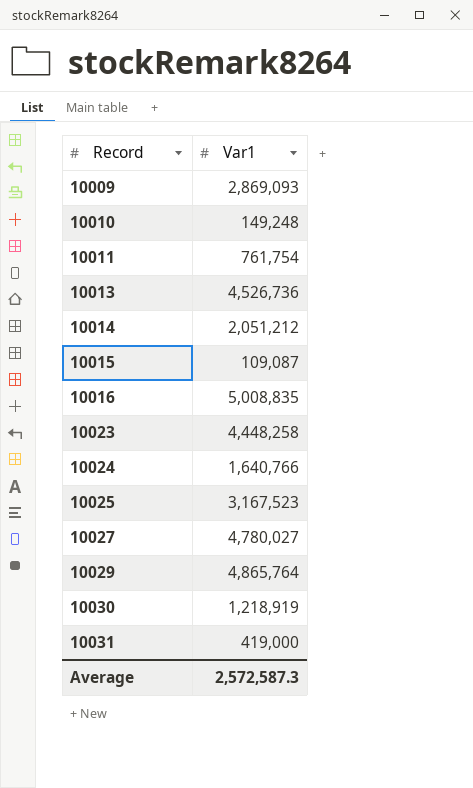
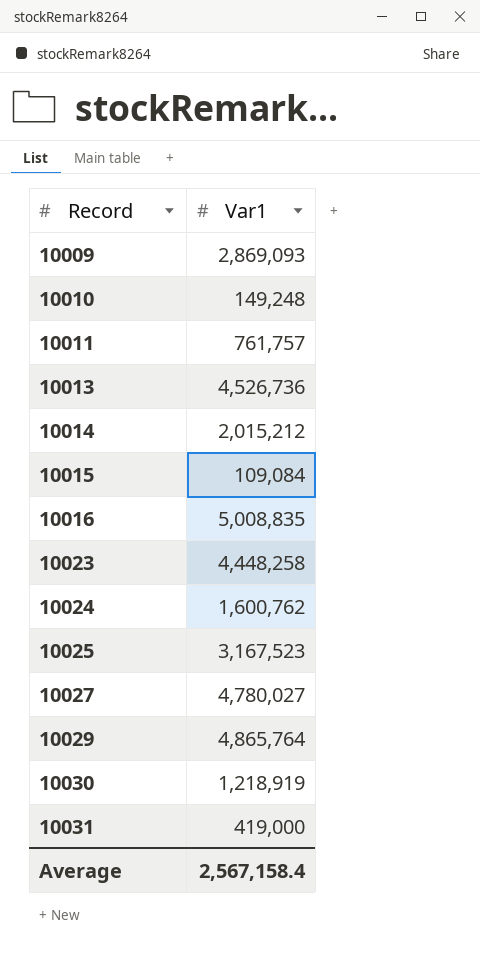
10011 | Var1: 761,754 -> 761,757
10014 | Var1: 2,051,212 -> 2,015,212
10015 | Var1: 109,087 -> 109,084
10024 | Var1: 1,640,766 -> 1,600,762
Average | Var1: 2,572,587.3 -> 2,567,158.4

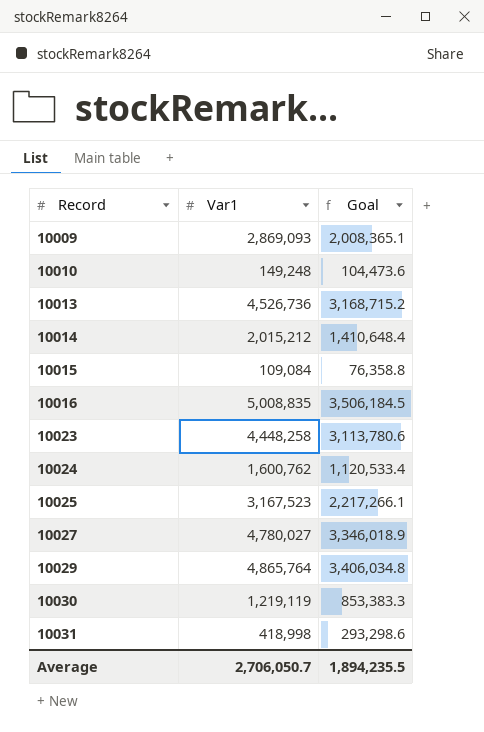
column Goal | formula: none -> [Var1] * 0.7
row 10011: 761,757 -> none
10030 | Var1: 1,218,919 -> 1,219,119
10031 | Var1: 419,000 -> 418,998
Average | Var1: 2,567,158.4 -> 2,706,050.7

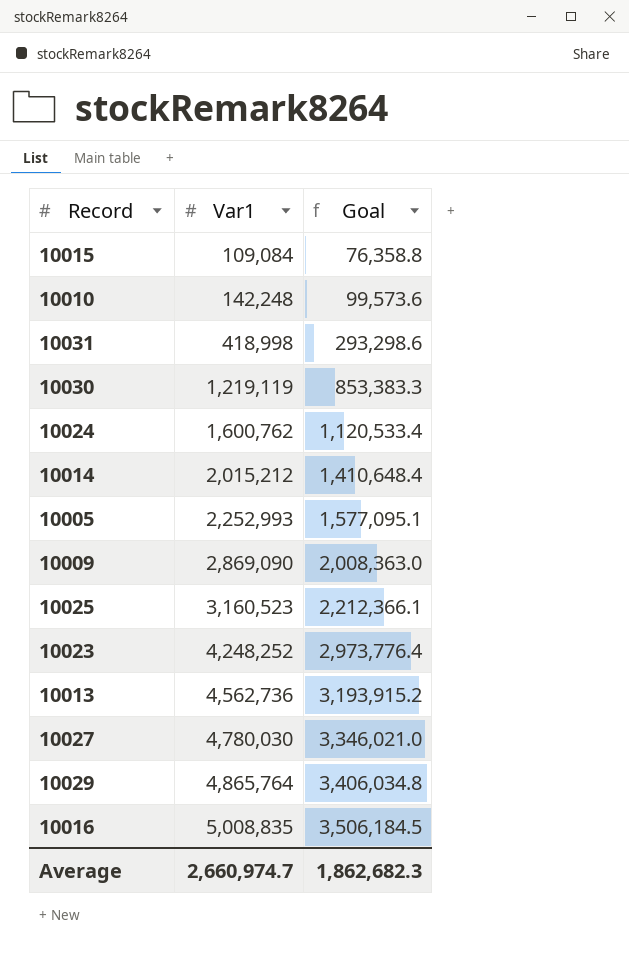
row order: Record ascending -> Var1 ascending
10010 | Var1: 149,248 -> 142,248
10010 | Goal: 104,473.6 -> 99,573.6
row 10005: none -> 2,252,993 | 1,577,095.1
10009 | Var1: 2,869,093 -> 2,869,090
10009 | Goal: 2,008,365.1 -> 2,008,363.0
10025 | Var1: 3,167,523 -> 3,160,523
10025 | Goal: 2,217,266.1 -> 2,212,366.1
10023 | Var1: 4,448,258 -> 4,248,252
10023 | Goal: 3,113,780.6 -> 2,973,776.4
10013 | Var1: 4,526,736 -> 4,562,736
10013 | Goal: 3,168,715.2 -> 3,193,915.2
10027 | Var1: 4,780,027 -> 4,780,030
10027 | Goal: 3,346,018.9 -> 3,346,021.0
Average | Var1: 2,706,050.7 -> 2,660,974.7
Average | Goal: 1,894,235.5 -> 1,862,682.3

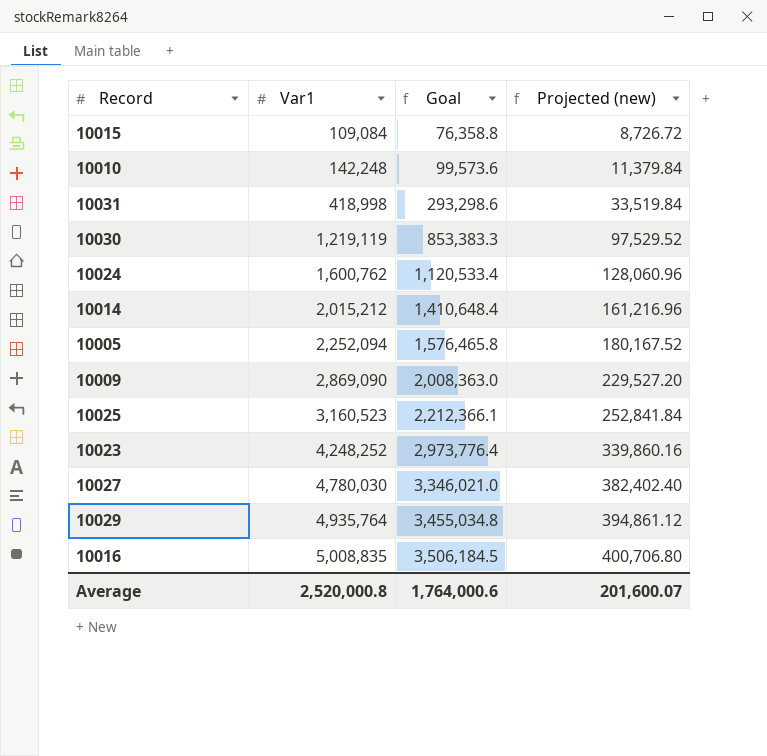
column Projected (new) | formula: none -> [Var1] * 0.08
row 10013: 4,562,736 | 3,193,915.2 -> none
10005 | Var1: 2,252,993 -> 2,252,094
10005 | Goal: 1,577,095.1 -> 1,576,465.8
10029 | Var1: 4,865,764 -> 4,935,764
10029 | Goal: 3,406,034.8 -> 3,455,034.8
Average | Var1: 2,660,974.7 -> 2,520,000.8
Average | Goal: 1,862,682.3 -> 1,764,000.6

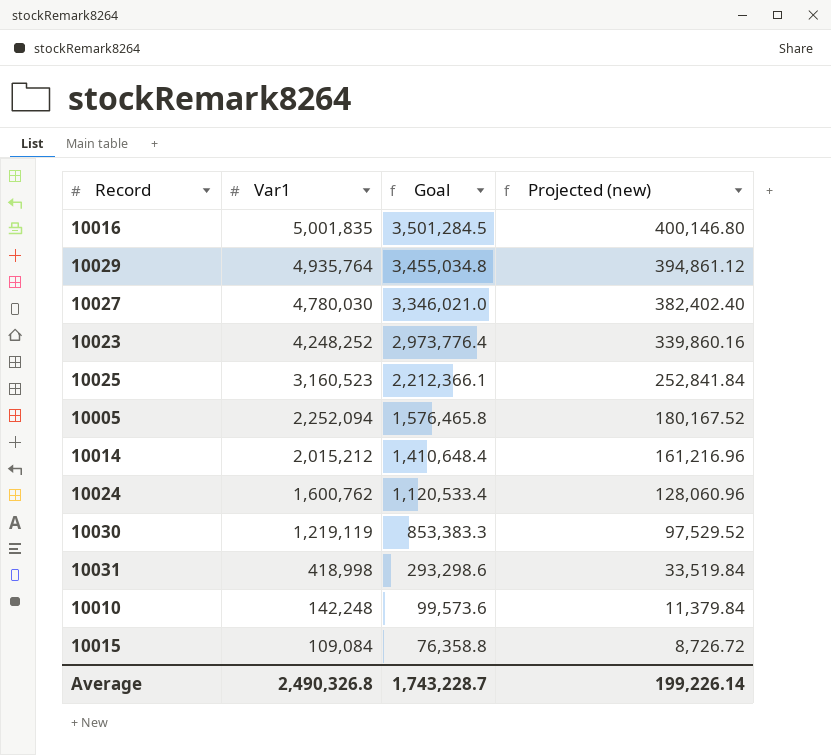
row order: Var1 ascending -> Var1 descending
row 10009: 2,869,090 | 2,008,363.0 | 229,527.20 -> none
10016 | Var1: 5,008,835 -> 5,001,835
10016 | Goal: 3,506,184.5 -> 3,501,284.5
10016 | Projected (new): 400,706.80 -> 400,146.80
Average | Var1: 2,520,000.8 -> 2,490,326.8
Average | Goal: 1,764,000.6 -> 1,743,228.7
Average | Projected (new): 201,600.07 -> 199,226.14

